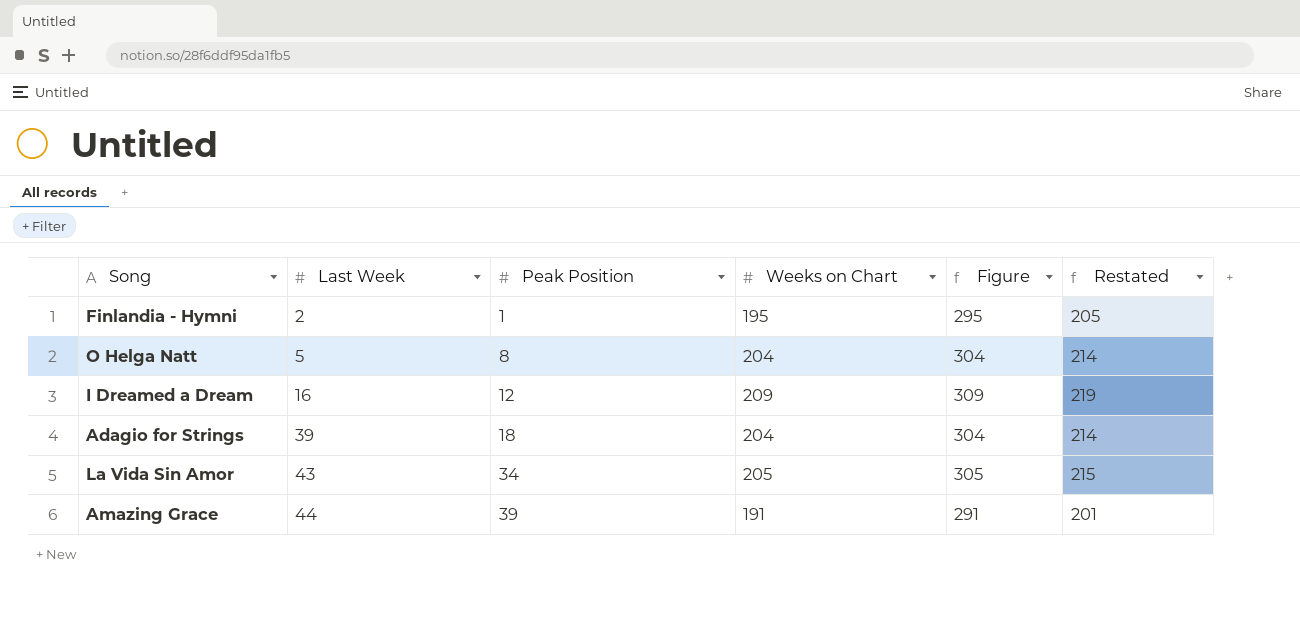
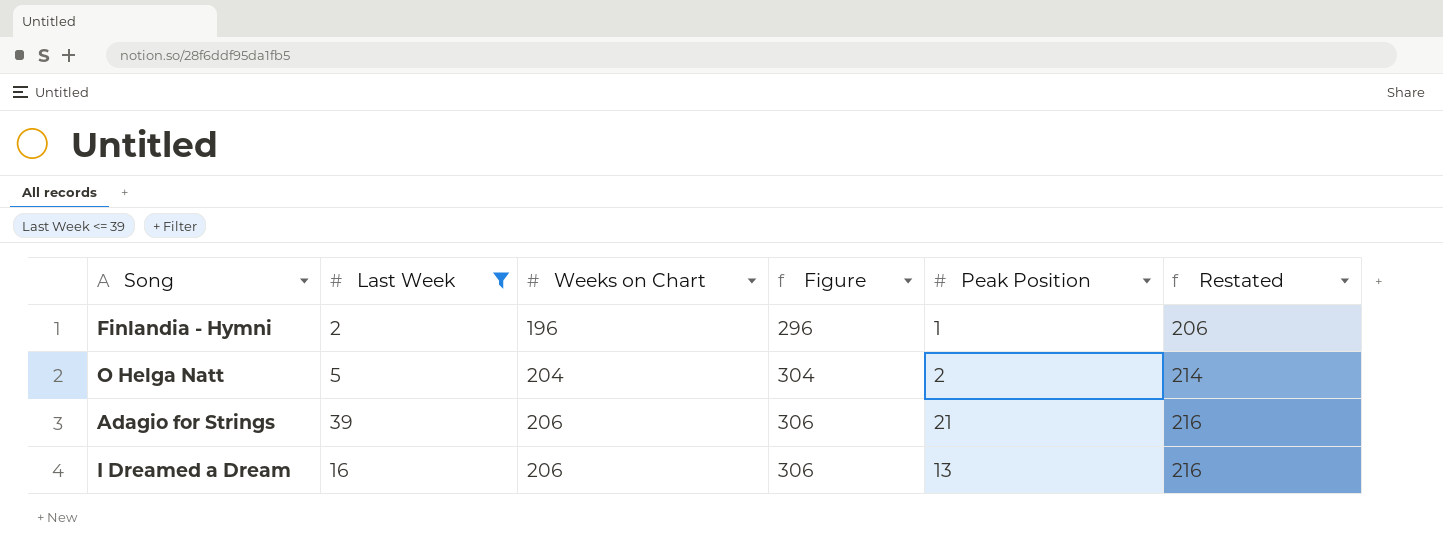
filter: none -> Last Week <= 39
row order: Last Week ascending -> Weeks on Chart ascending
column Peak Position | position: 3 -> 5
Finlandia - Hymni | Weeks on Chart: 195 -> 196
Finlandia - Hymni | Figure: 295 -> 296
Finlandia - Hymni | Restated: 205 -> 206
O Helga Natt | Peak Position: 8 -> 2
Adagio for Strings | Weeks on Chart: 204 -> 206
Adagio for Strings | Figure: 304 -> 306
Adagio for Strings | Peak Position: 18 -> 21
Adagio for Strings | Restated: 214 -> 216
I Dreamed a Dream | Weeks on Chart: 209 -> 206
I Dreamed a Dream | Figure: 309 -> 306
I Dreamed a Dream | Peak Position: 12 -> 13
I Dreamed a Dream | Restated: 219 -> 216

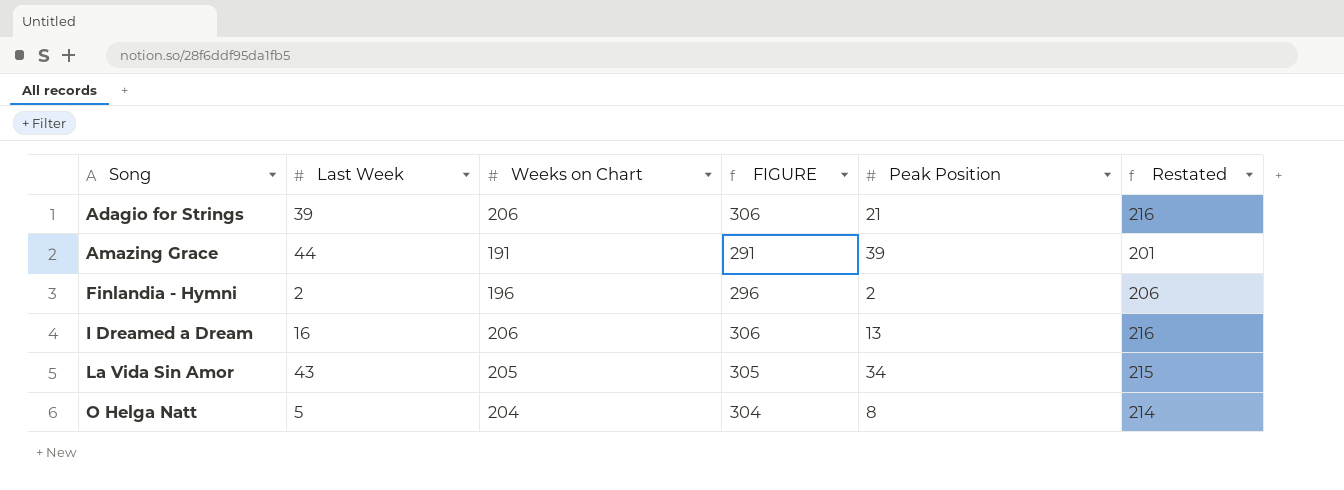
filter: Last Week <= 39 -> none
row order: Weeks on Chart ascending -> Song ascending
column name: Figure -> FIGURE
Finlandia - Hymni | Peak Position: 1 -> 2
O Helga Natt | Peak Position: 2 -> 8

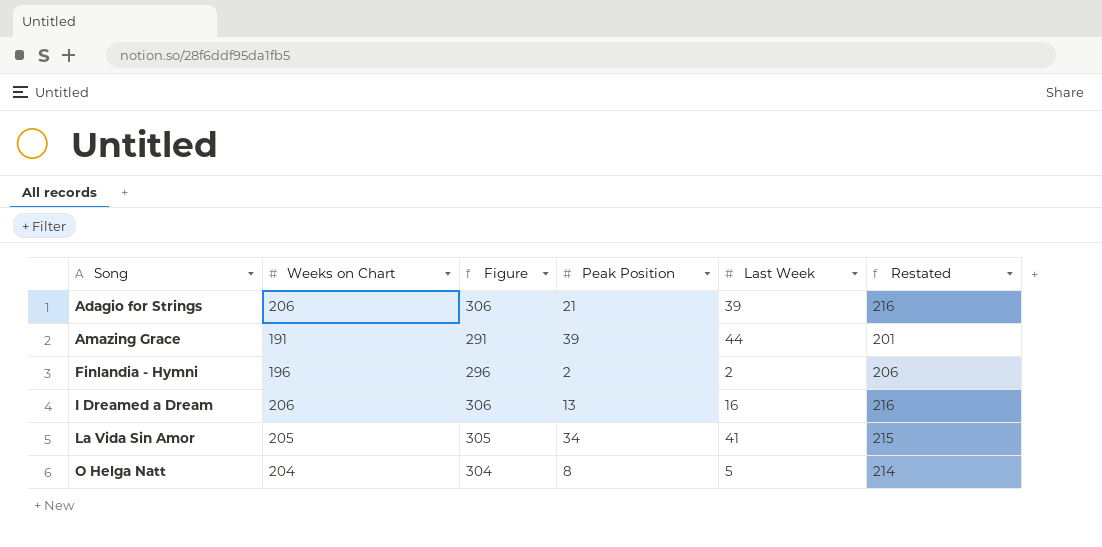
column name: FIGURE -> Figure
column Last Week | position: 2 -> 5
La Vida Sin Amor | Last Week: 43 -> 41

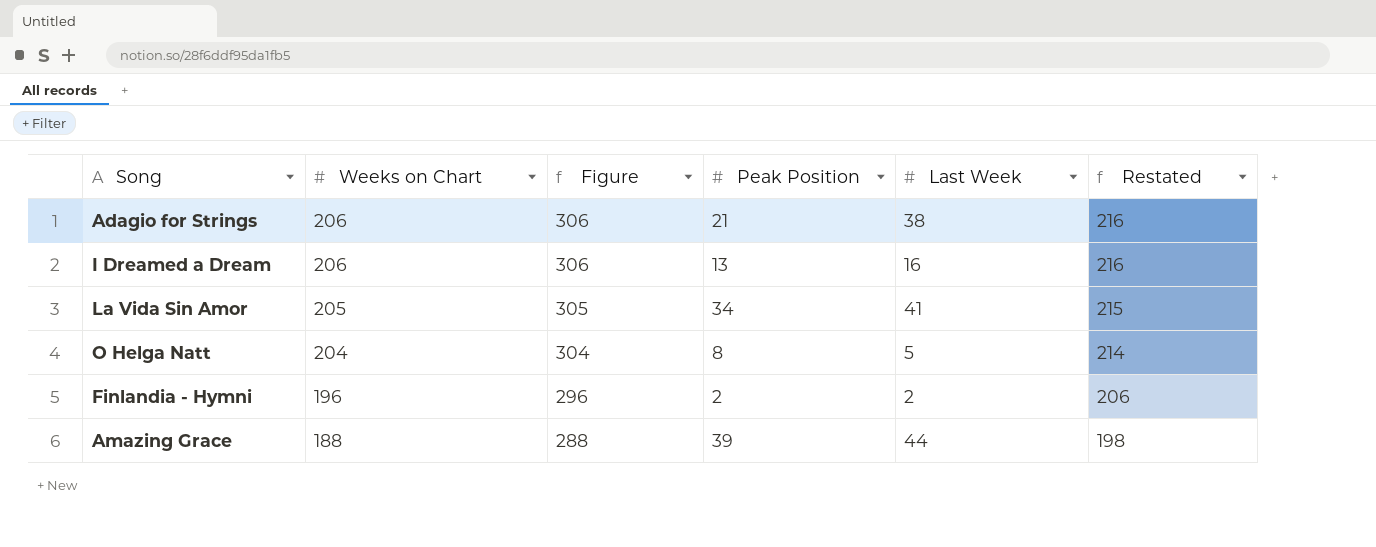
row order: Song ascending -> Weeks on Chart descending
Adagio for Strings | Last Week: 39 -> 38
Amazing Grace | Weeks on Chart: 191 -> 188
Amazing Grace | Figure: 291 -> 288
Amazing Grace | Restated: 201 -> 198

